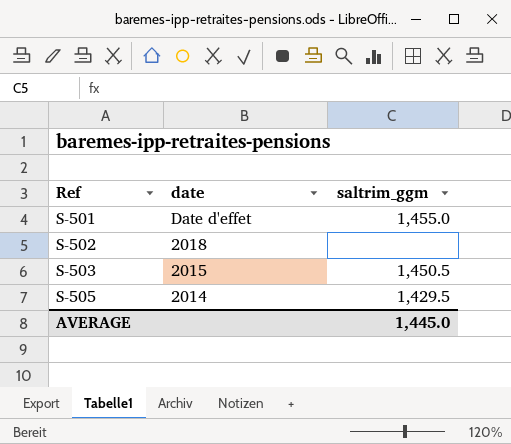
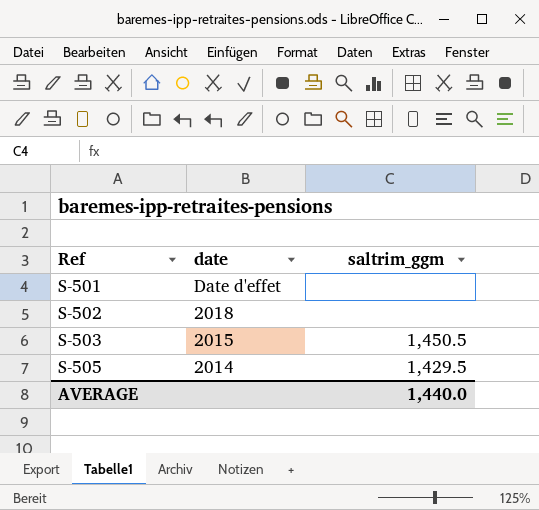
S-501 | saltrim_ggm: 1,455.0 -> none
AVERAGE | saltrim_ggm: 1,445.0 -> 1,440.0

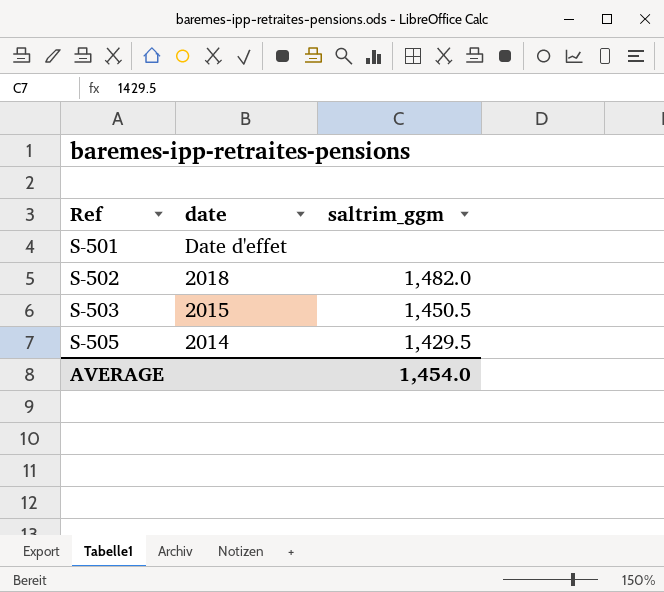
S-502 | saltrim_ggm: none -> 1,482.0
AVERAGE | saltrim_ggm: 1,440.0 -> 1,454.0

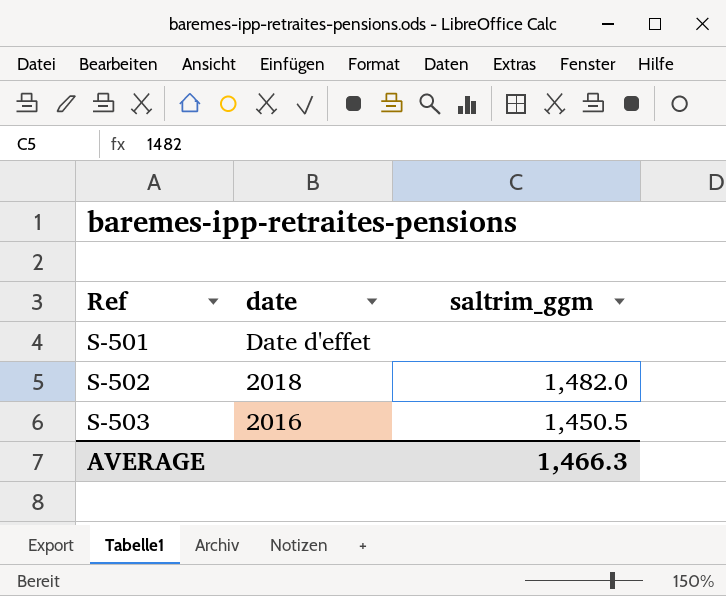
row S-505: 2014 | 1,429.5 -> none
S-503 | date: 2015 -> 2016
AVERAGE | saltrim_ggm: 1,454.0 -> 1,466.3

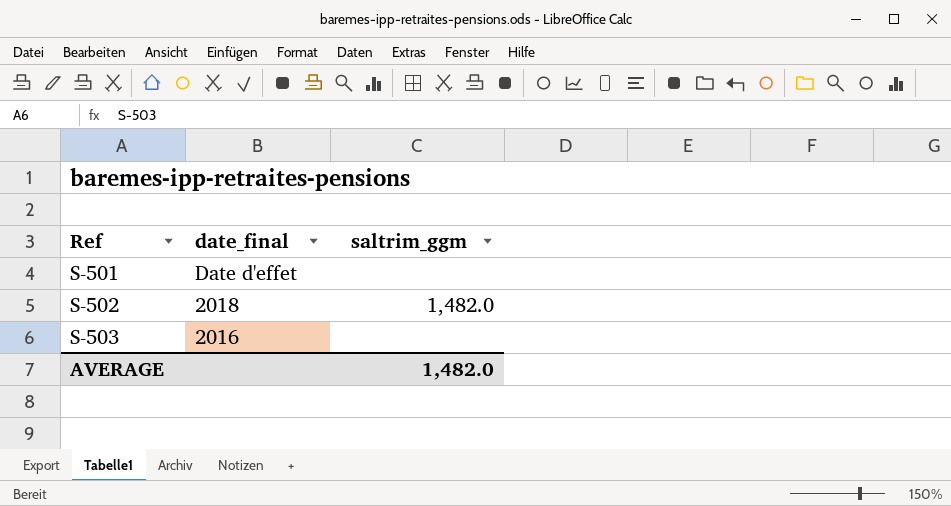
column name: date -> date_final
S-503 | saltrim_ggm: 1,450.5 -> none
AVERAGE | saltrim_ggm: 1,466.3 -> 1,482.0

